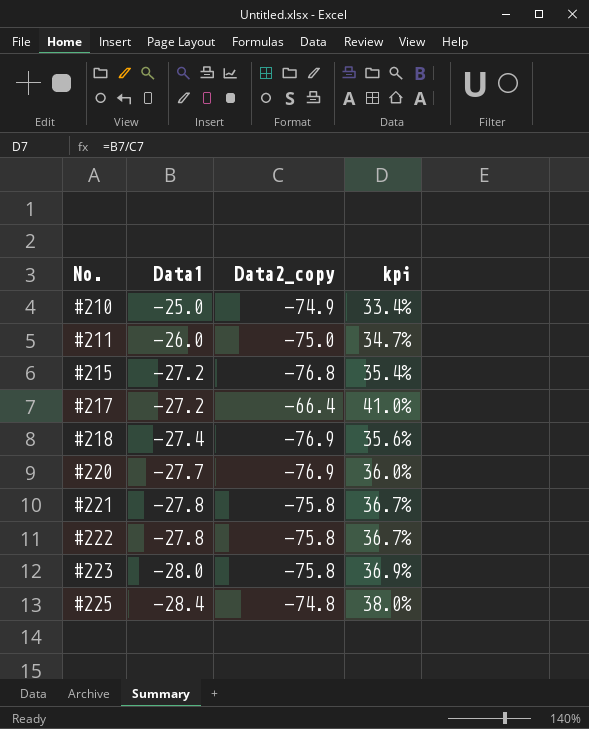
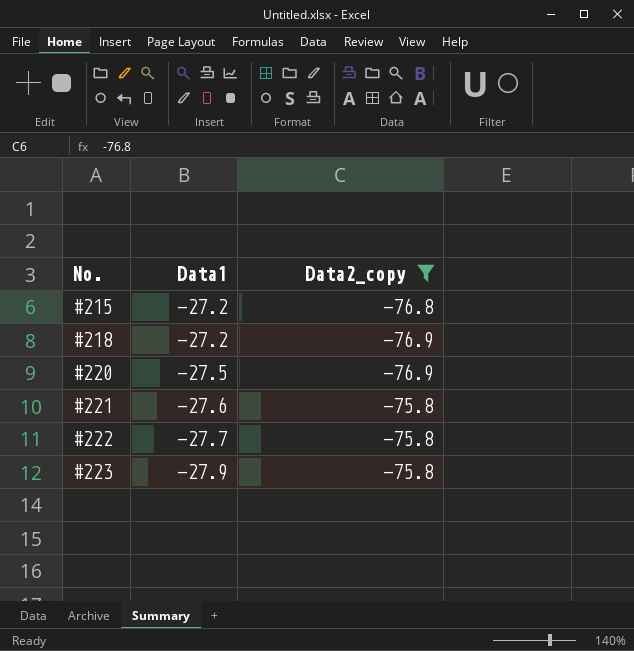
filter: none -> Data2_copy <= -75.8
column kpi | formula: [Data1] / [Data2_copy] -> none
#218 | Data1: -27.4 -> -27.2
#220 | Data1: -27.7 -> -27.5
#221 | Data1: -27.8 -> -27.6
#222 | Data1: -27.8 -> -27.7
#223 | Data1: -28.0 -> -27.9

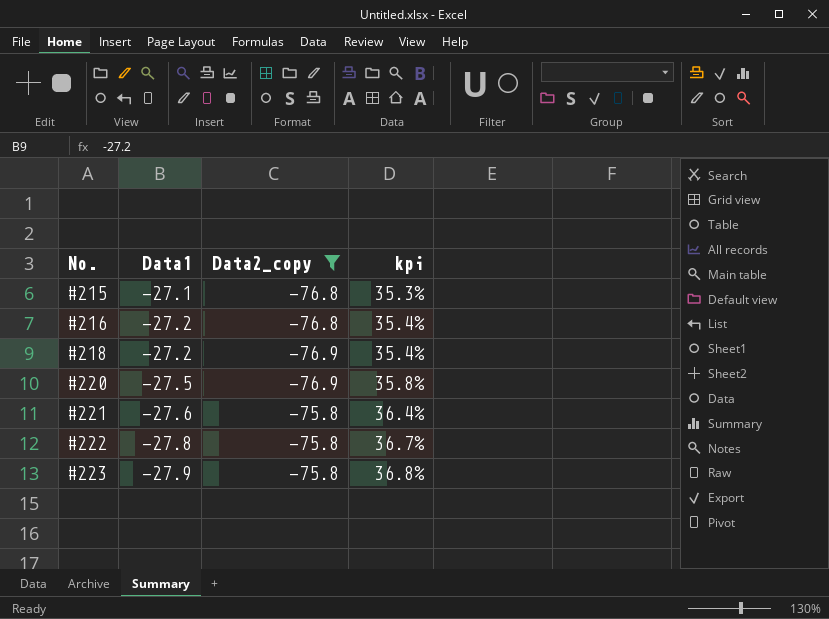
column kpi | formula: none -> [Data1] / [Data2_copy]
#215 | Data1: -27.2 -> -27.1
row #216: none -> -27.2 | -76.8 | 35.4%
#222 | Data1: -27.7 -> -27.8

